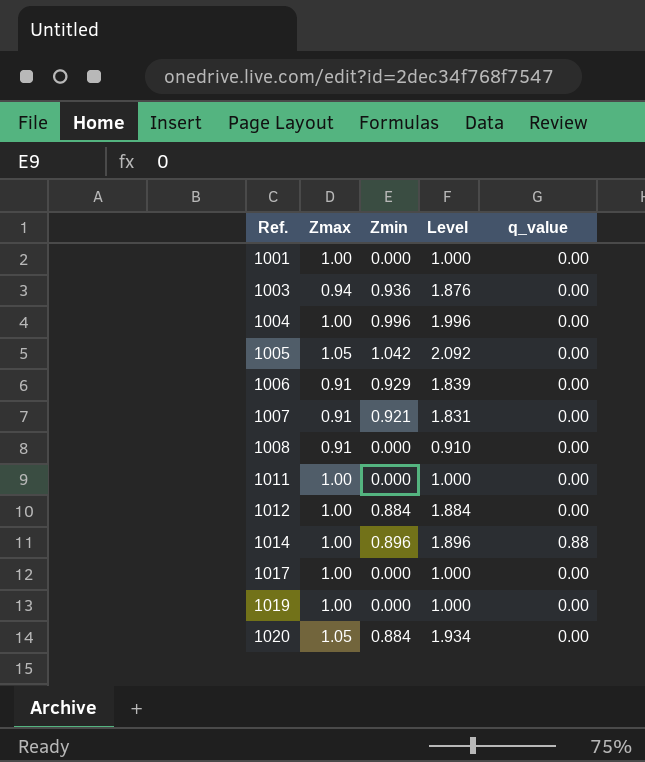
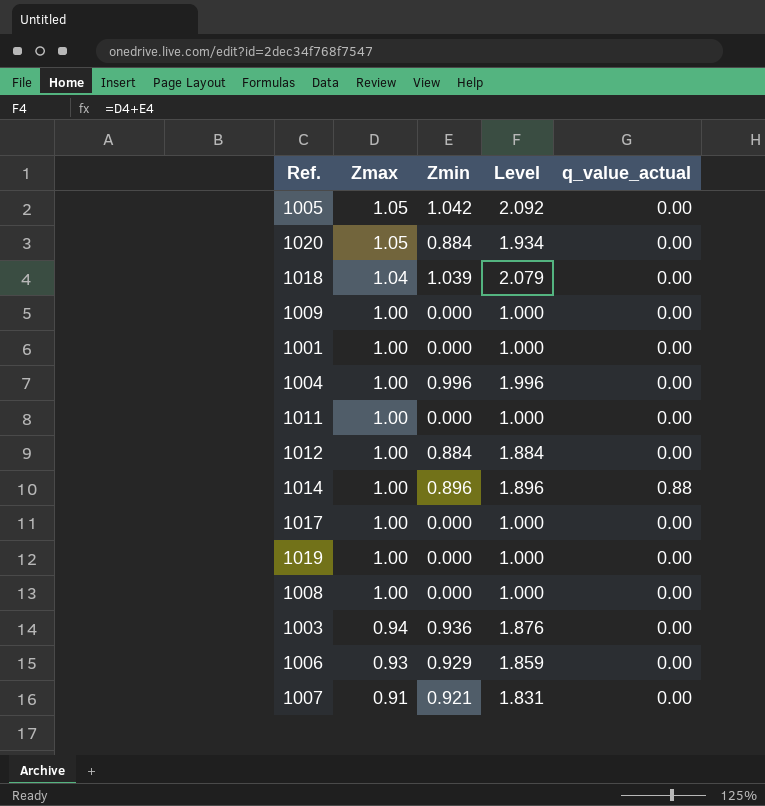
row order: Ref. ascending -> Zmax descending
column name: q_value -> q_value_actual
row 1018: none -> 1.04 | 1.039 | 2.079 | 0.00
row 1009: none -> 1.00 | 0.000 | 1.000 | 0.00
1008 | Zmax: 0.91 -> 1.00
1008 | Level: 0.910 -> 1.000
1006 | Zmax: 0.91 -> 0.93
1006 | Level: 1.839 -> 1.859

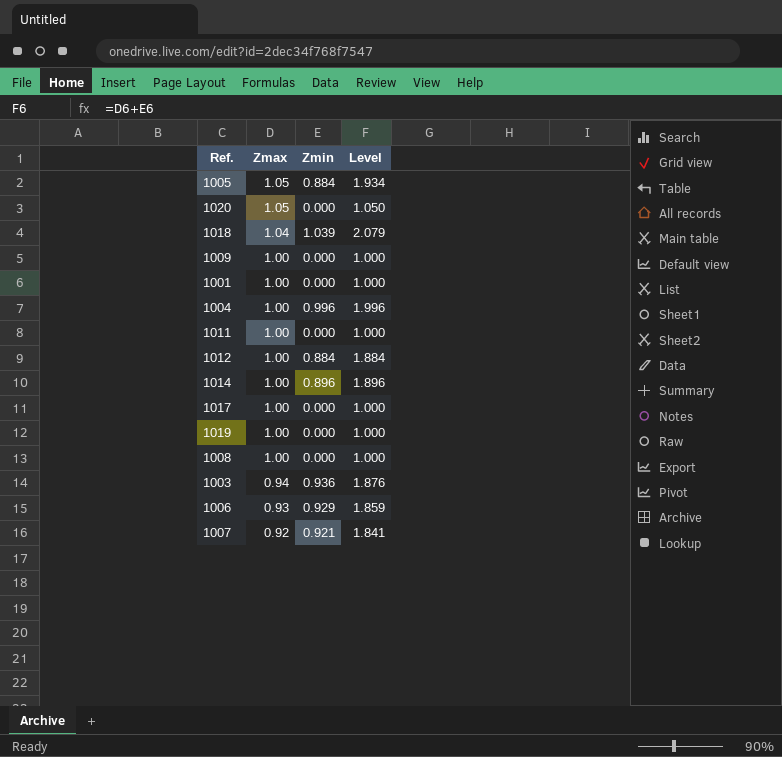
column q_value_actual | position: 5 -> none
1005 | Zmin: 1.042 -> 0.884
1005 | Level: 2.092 -> 1.934
1020 | Zmin: 0.884 -> 0.000
1020 | Level: 1.934 -> 1.050
1007 | Zmax: 0.91 -> 0.92
1007 | Level: 1.831 -> 1.841

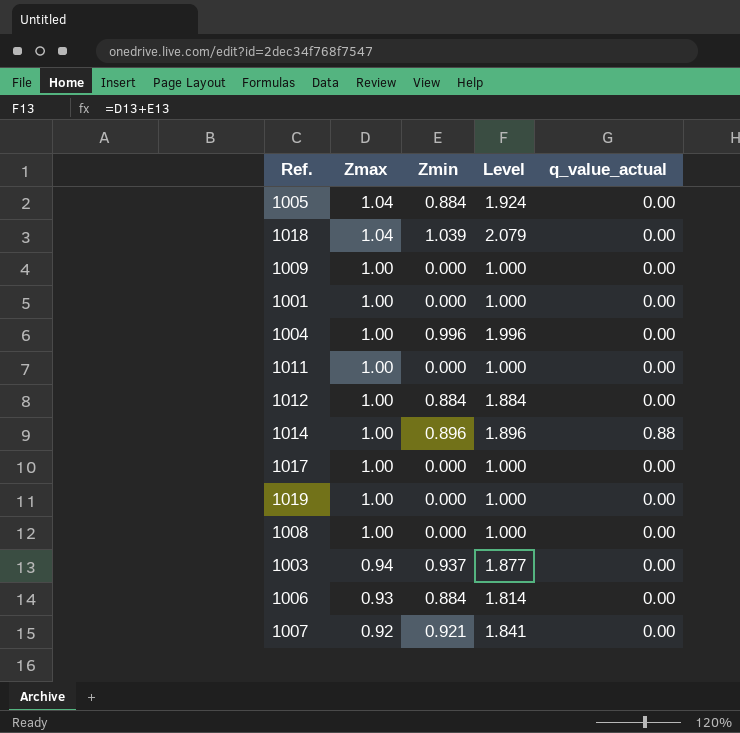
column q_value_actual | position: none -> 5
row 1020: 1.05 | 0.000 | 1.050 -> none
1005 | Zmax: 1.05 -> 1.04
1005 | Level: 1.934 -> 1.924
1003 | Zmin: 0.936 -> 0.937
1003 | Level: 1.876 -> 1.877
1006 | Zmin: 0.929 -> 0.884
1006 | Level: 1.859 -> 1.814

